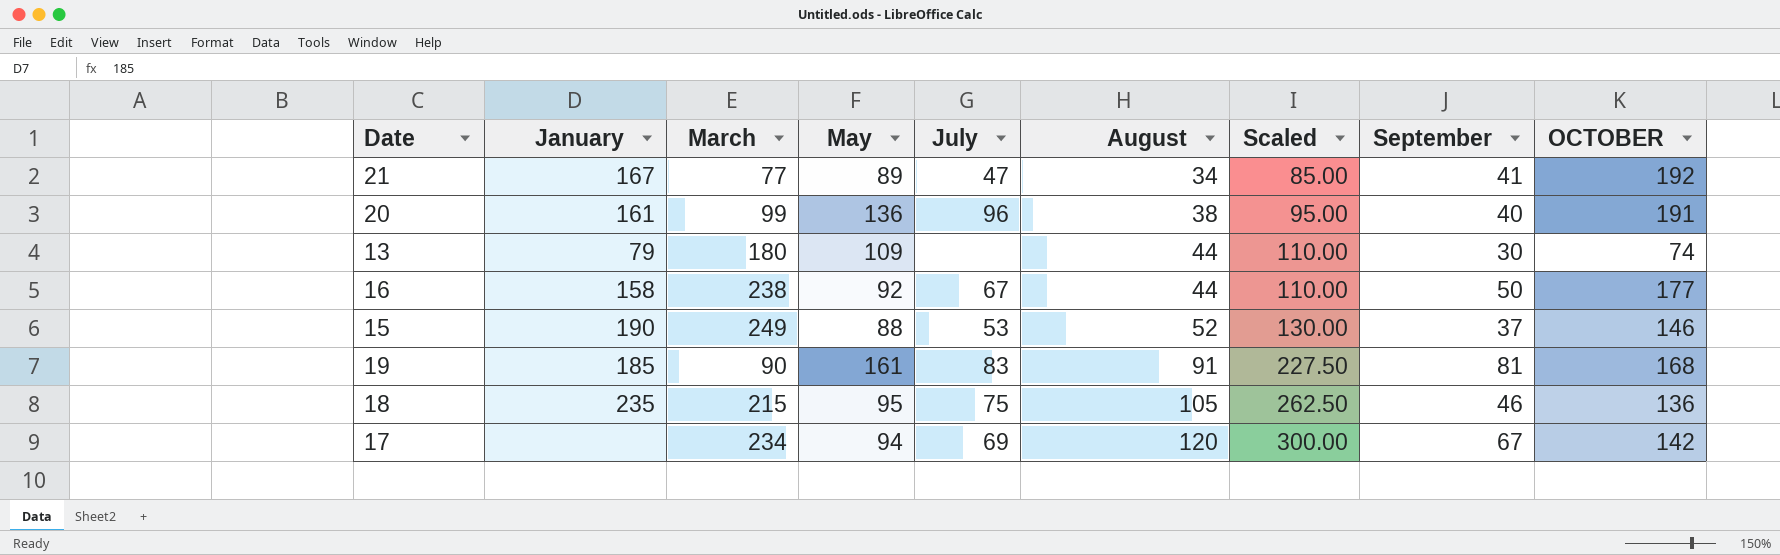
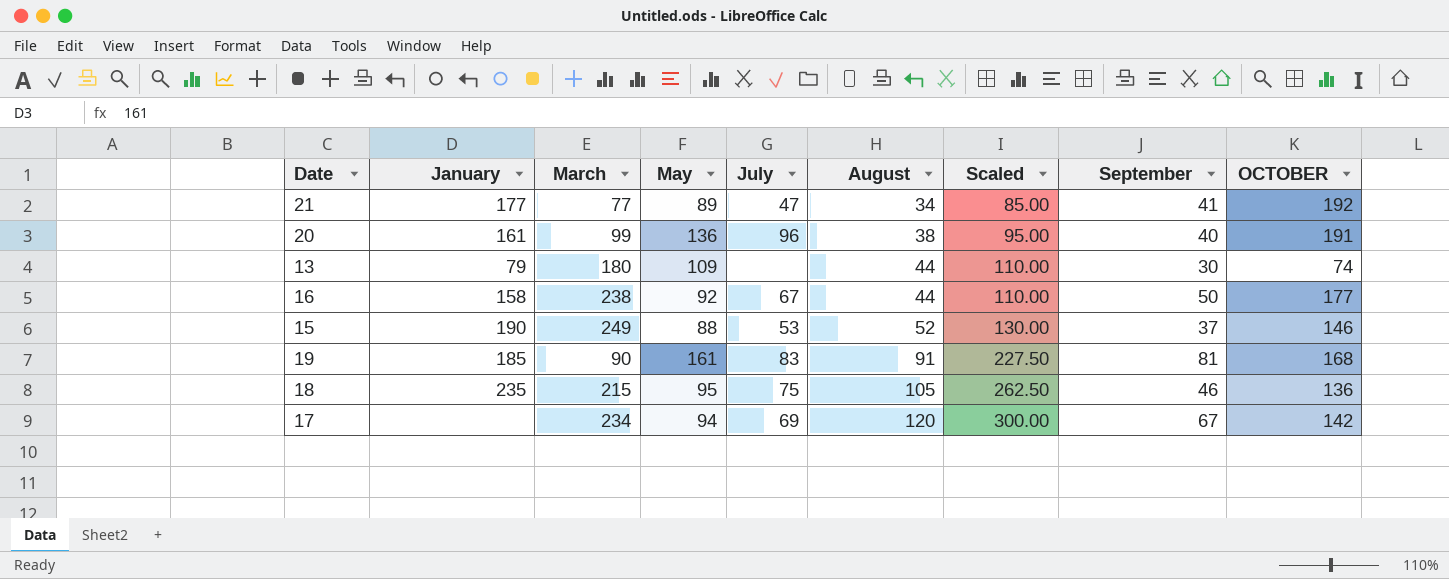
21 | January: 167 -> 177

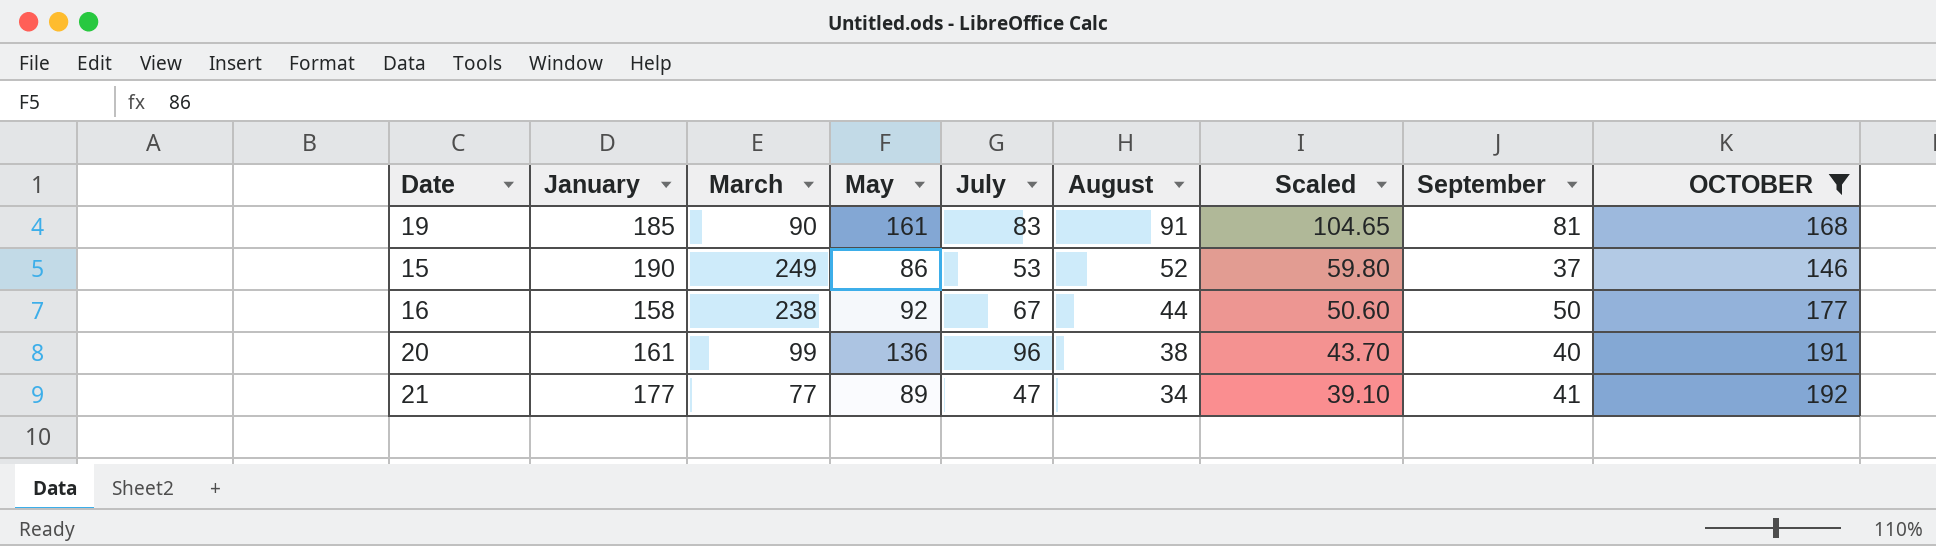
filter: none -> OCTOBER >= 146
row order: August ascending -> August descending
column Scaled | formula: [August] * 2.5 -> [August] * 1.15
15 | May: 88 -> 86

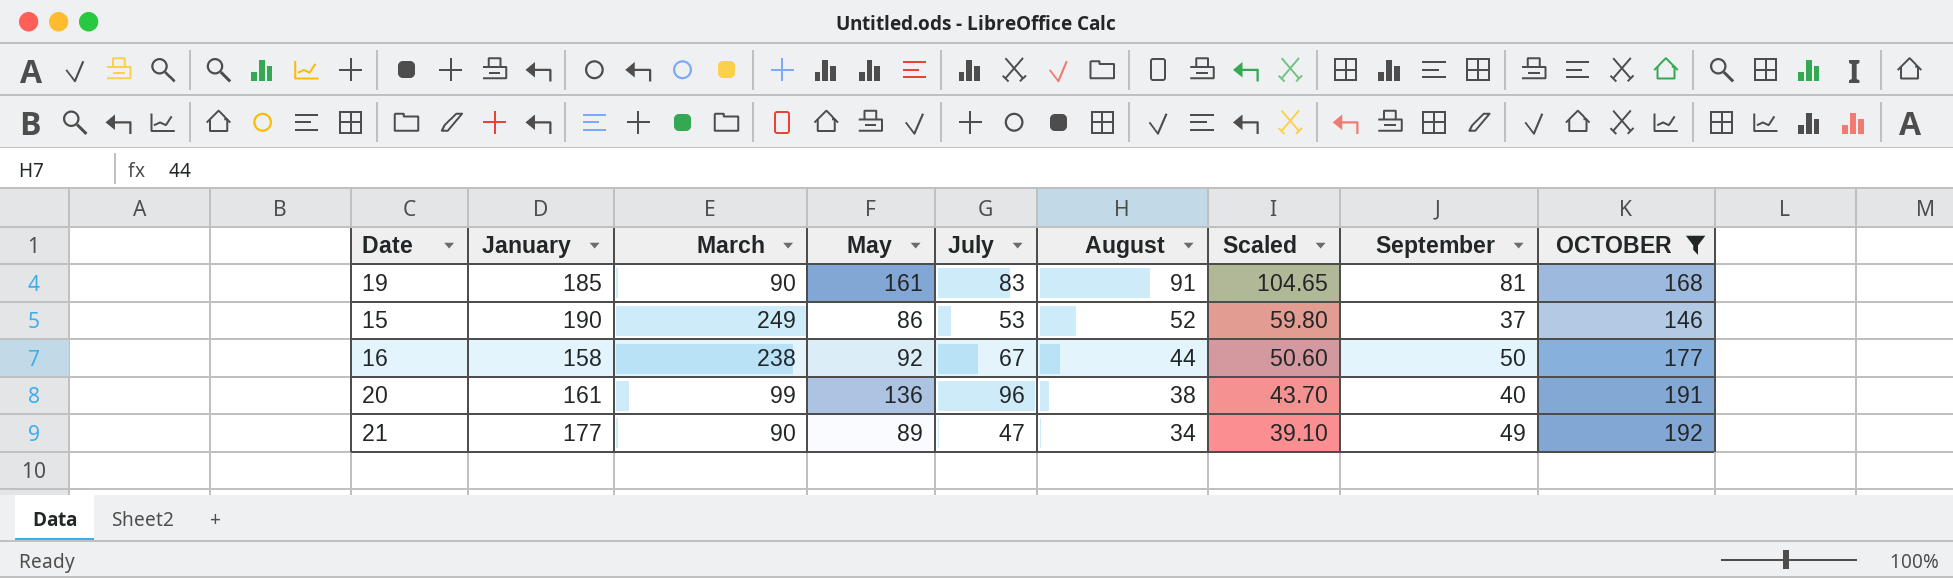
21 | March: 77 -> 90
21 | September: 41 -> 49

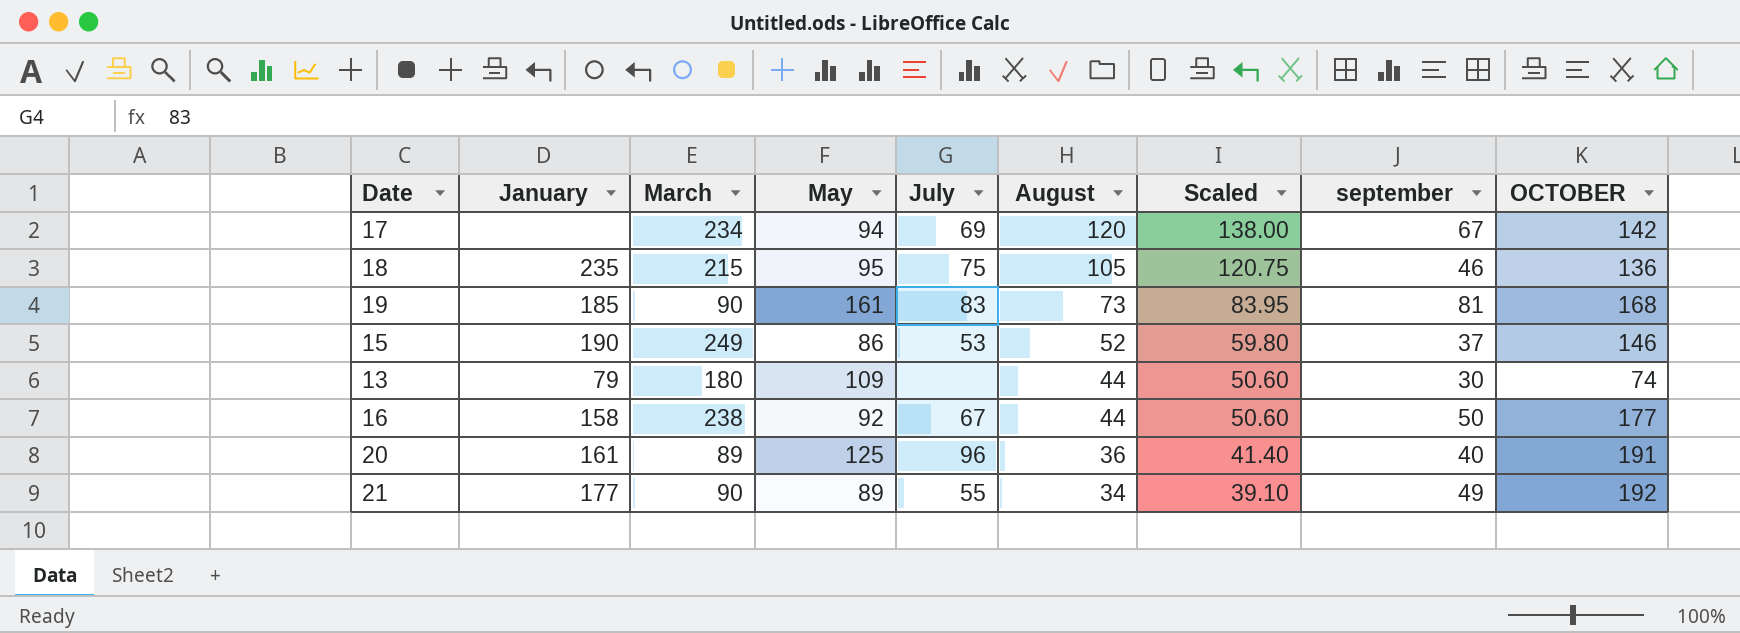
filter: OCTOBER >= 146 -> none
column name: September -> september
19 | August: 91 -> 73
19 | Scaled: 104.65 -> 83.95
20 | March: 99 -> 89
20 | May: 136 -> 125
20 | August: 38 -> 36
20 | Scaled: 43.70 -> 41.40
21 | July: 47 -> 55

